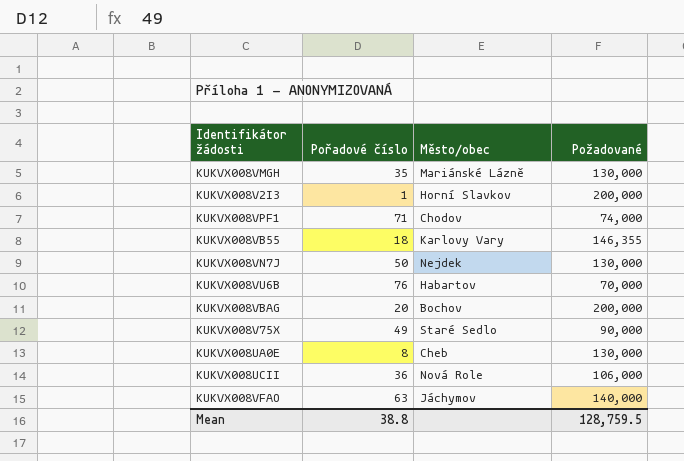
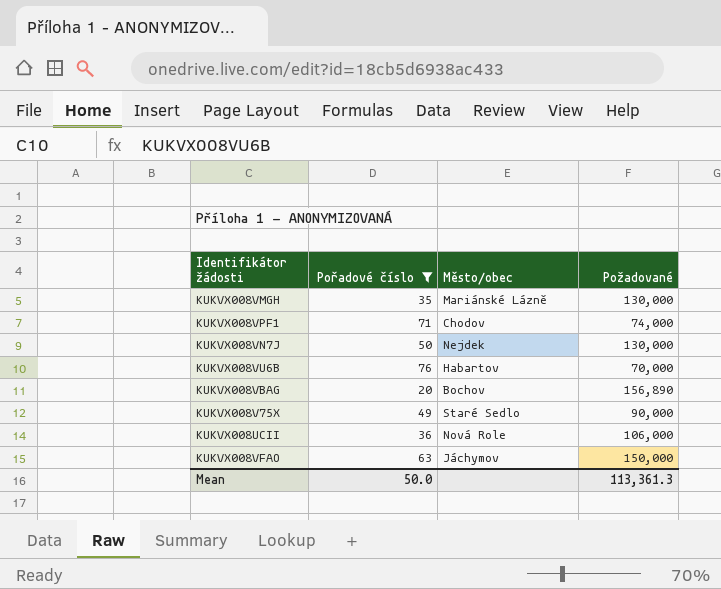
filter: none -> Pořadové číslo >= 20
KUKVX008VBAG | Požadované: 200,000 -> 156,890
KUKVX008VFAO | Požadované: 140,000 -> 150,000
Mean | Pořadové číslo: 38.8 -> 50.0
Mean | Požadované: 128,759.5 -> 113,361.3

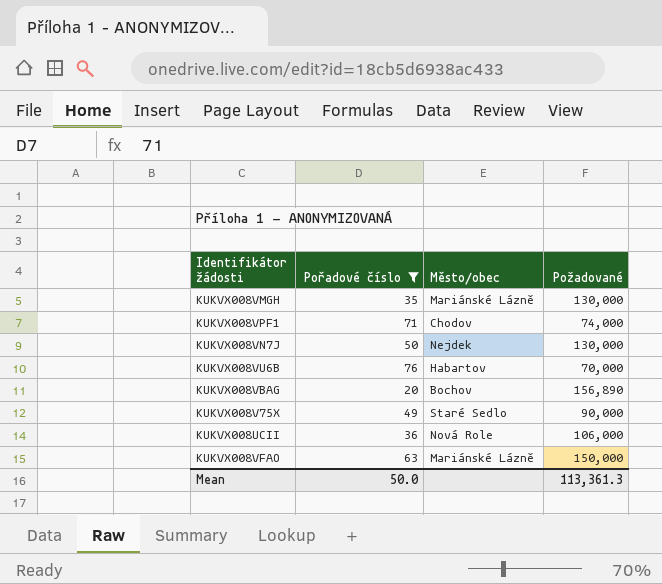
KUKVX008VFAO | Město/obec: Jáchymov -> Mariánské Lázně

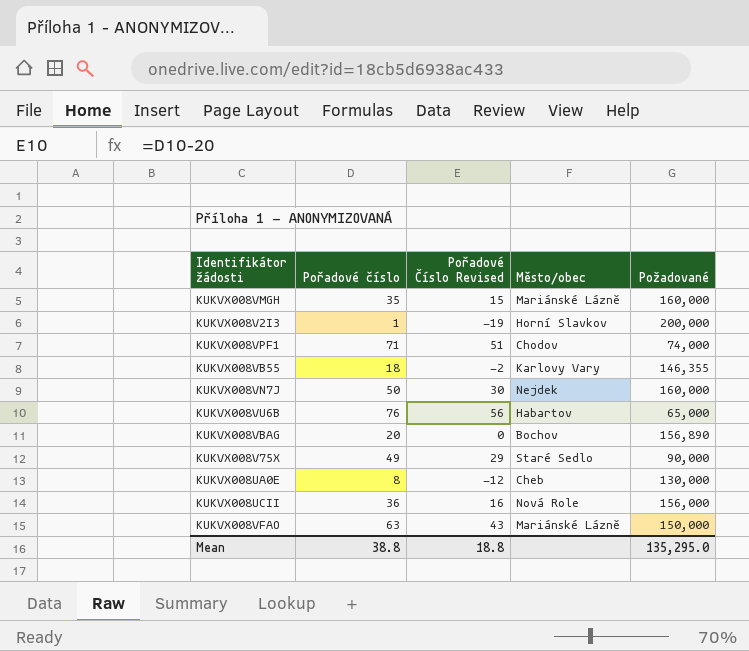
filter: Pořadové číslo >= 20 -> none
column Pořadové Číslo Revised | formula: none -> [Pořadové číslo] - 20
KUKVX008VMGH | Požadované: 130,000 -> 160,000
KUKVX008VN7J | Požadované: 130,000 -> 160,000
KUKVX008VU6B | Požadované: 70,000 -> 65,000
KUKVX008UCII | Požadované: 106,000 -> 156,000
Mean | Pořadové číslo: 50.0 -> 38.8
Mean | Požadované: 113,361.3 -> 135,295.0

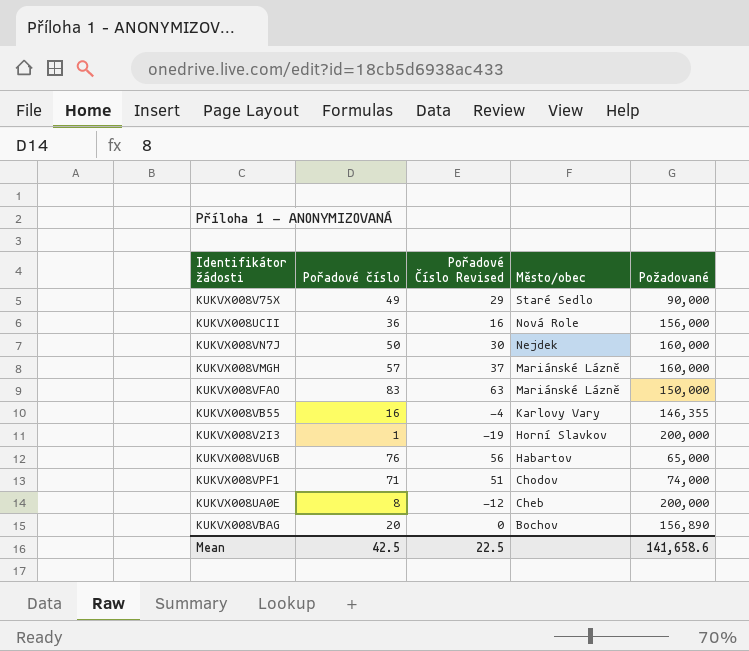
row order: none -> Město/obec descending
KUKVX008VMGH | Pořadové číslo: 35 -> 57
KUKVX008VMGH | Pořadové Číslo Revised: 15 -> 37
KUKVX008VFAO | Pořadové číslo: 63 -> 83
KUKVX008VFAO | Pořadové Číslo Revised: 43 -> 63
KUKVX008VB55 | Pořadové číslo: 18 -> 16
KUKVX008VB55 | Pořadové Číslo Revised: -2 -> -4
KUKVX008UA0E | Požadované: 130,000 -> 200,000
Mean | Pořadové číslo: 38.8 -> 42.5
Mean | Pořadové Číslo Revised: 18.8 -> 22.5
Mean | Požadované: 135,295.0 -> 141,658.6

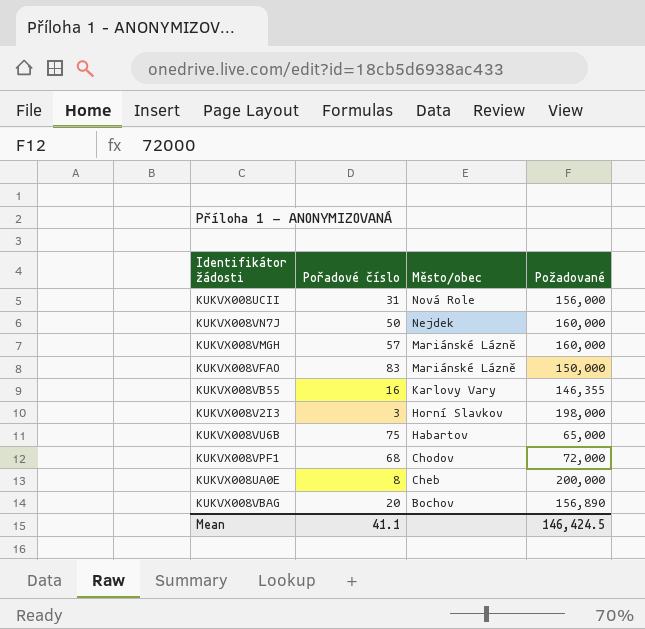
column Pořadové Číslo Revised | formula: [Pořadové číslo] - 20 -> none
row KUKVX008V75X: 49 | 29 | Staré Sedlo | 90,000 -> none
KUKVX008UCII | Pořadové číslo: 36 -> 31
KUKVX008V2I3 | Pořadové číslo: 1 -> 3
KUKVX008V2I3 | Požadované: 200,000 -> 198,000
KUKVX008VU6B | Pořadové číslo: 76 -> 75
KUKVX008VPF1 | Pořadové číslo: 71 -> 68
KUKVX008VPF1 | Požadované: 74,000 -> 72,000
Mean | Pořadové číslo: 42.5 -> 41.1
Mean | Požadované: 141,658.6 -> 146,424.5

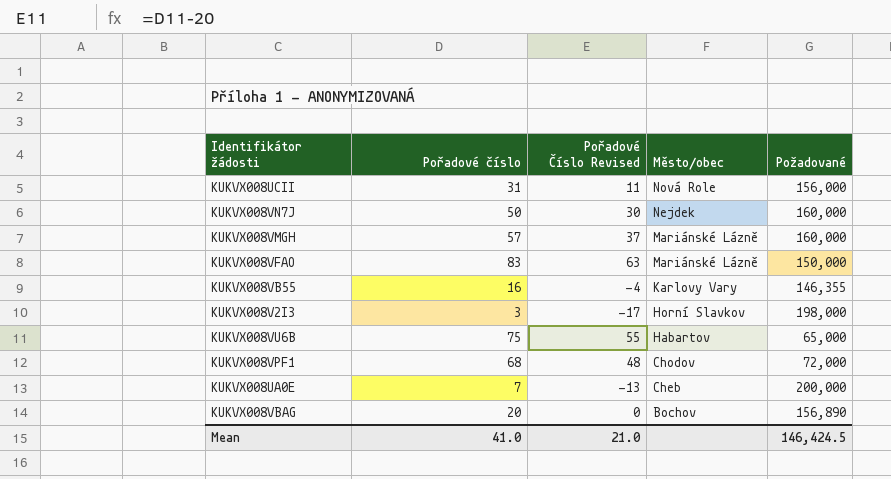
column Pořadové Číslo Revised | formula: none -> [Pořadové číslo] - 20
KUKVX008UA0E | Pořadové číslo: 8 -> 7
Mean | Pořadové číslo: 41.1 -> 41.0

